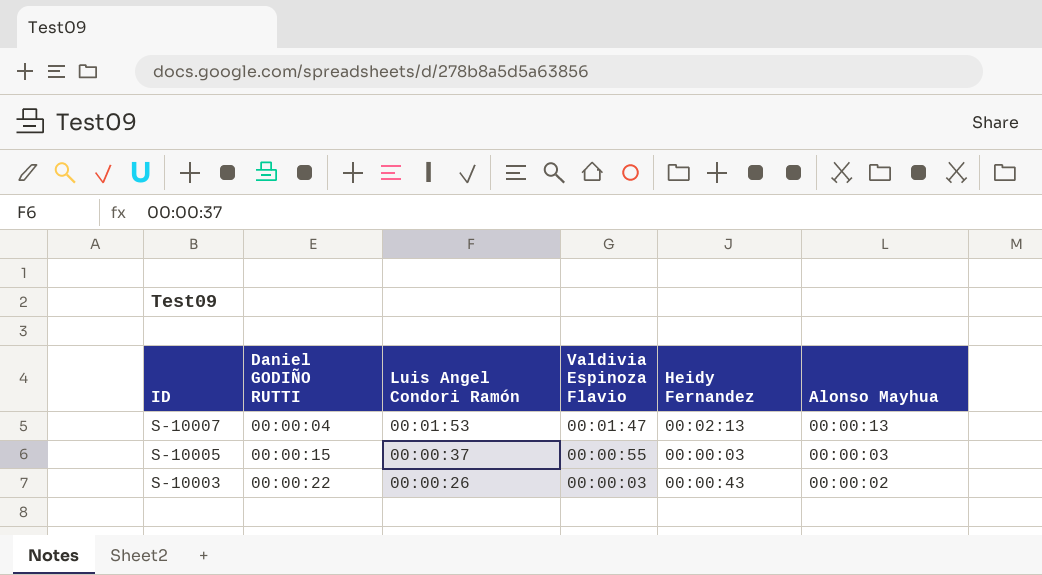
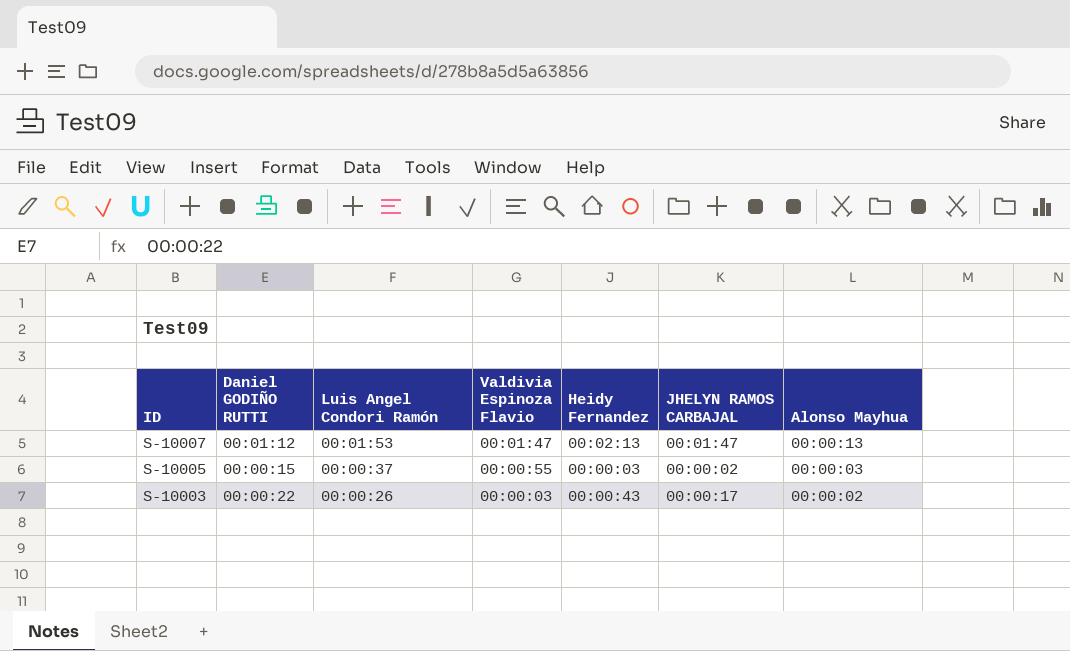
column JHELYN RAMOS CARBAJAL | position: none -> 6
S-10007 | Daniel GODIÑO RUTTI: 00:00:04 -> 00:01:12

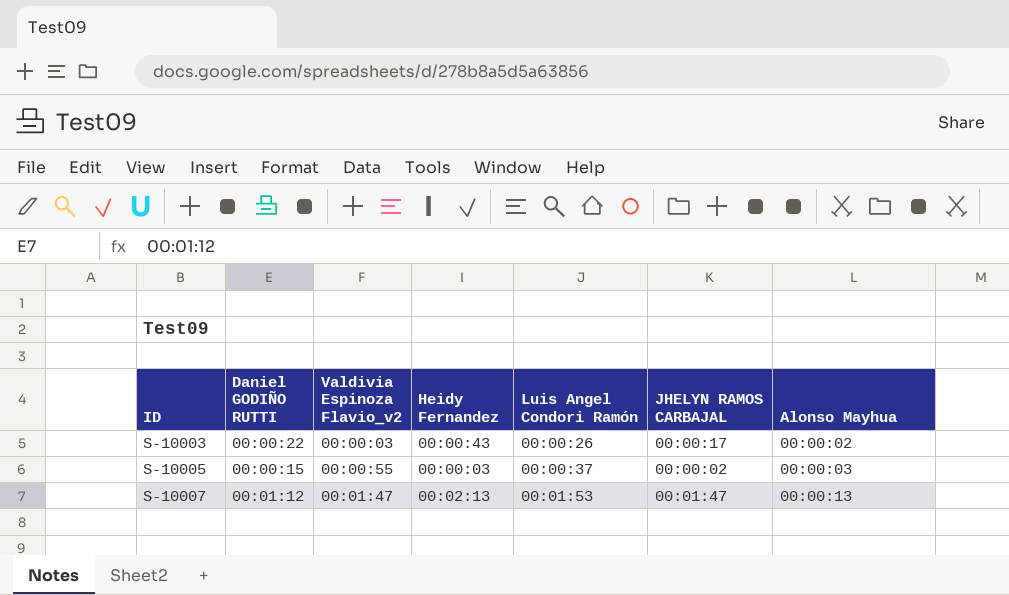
row order: ID descending -> ID ascending
column name: Valdivia Espinoza Flavio -> Valdivia Espinoza Flavio_v2
column Luis Angel Condori Ramón | position: 3 -> 5

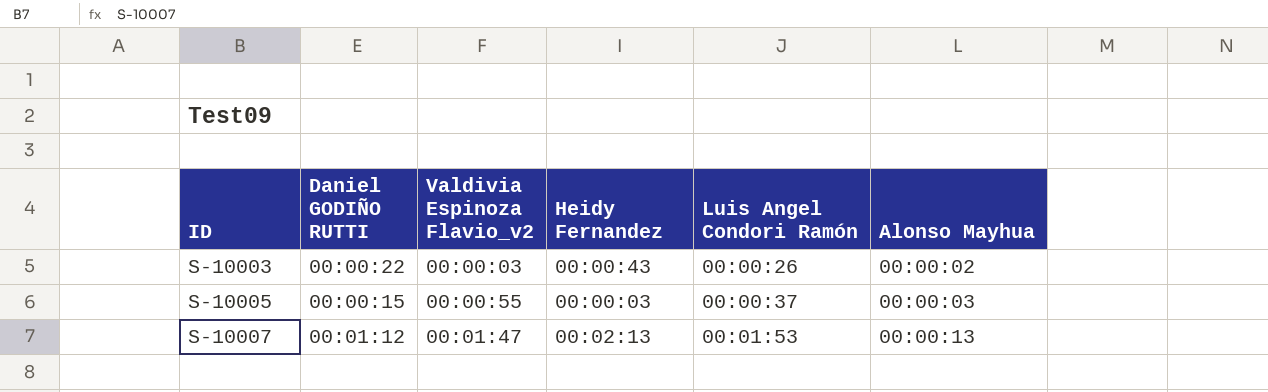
column JHELYN RAMOS CARBAJAL | position: 6 -> none

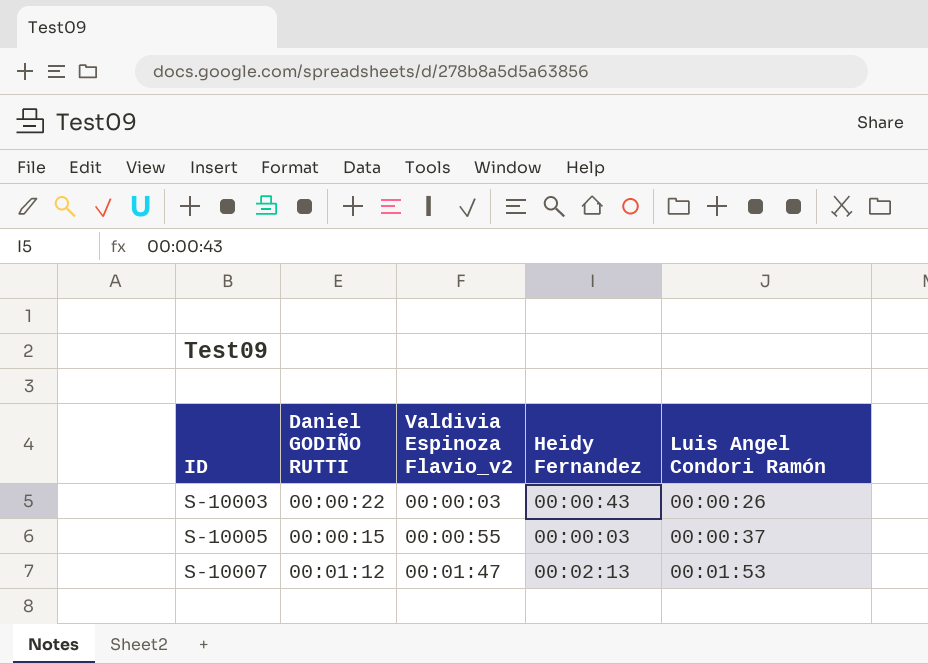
column Alonso Mayhua | position: 6 -> none

